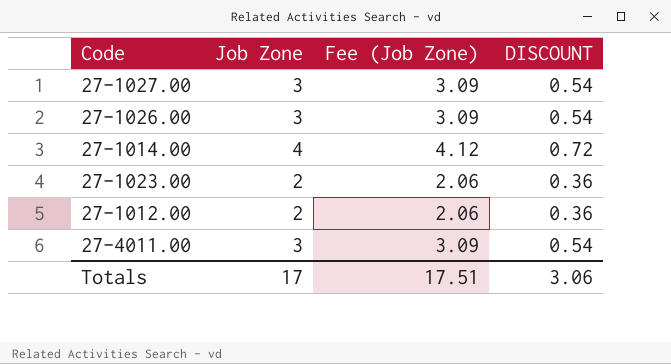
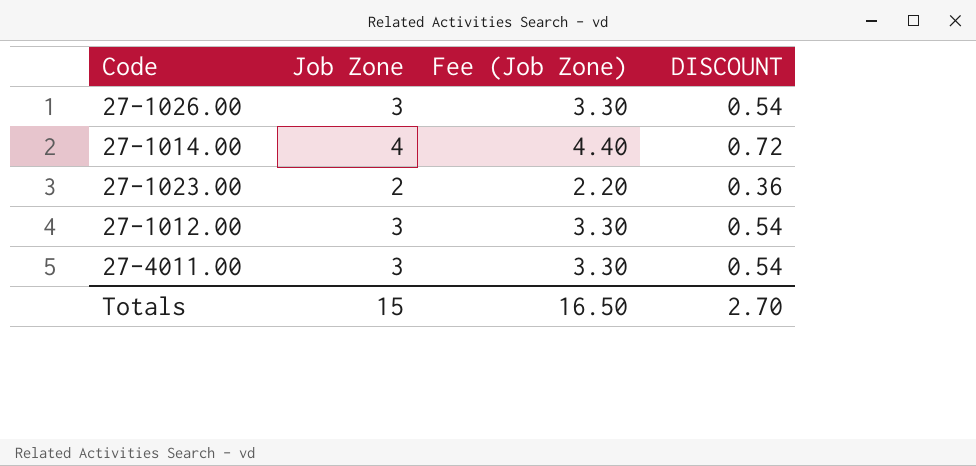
column Fee (Job Zone) | formula: [Job Zone] * 1.03 -> [Job Zone] * 1.1
row 27-1027.00: 3 | 3.09 | 0.54 -> none
27-1012.00 | Job Zone: 2 -> 3
27-1012.00 | DISCOUNT: 0.36 -> 0.54
Totals | Job Zone: 17 -> 15
Totals | Fee (Job Zone): 17.51 -> 16.50
Totals | DISCOUNT: 3.06 -> 2.70

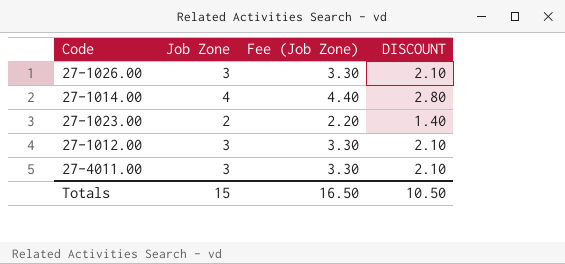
column DISCOUNT | formula: [Job Zone] * 0.18 -> [Job Zone] * 0.7
Totals | DISCOUNT: 2.70 -> 10.50

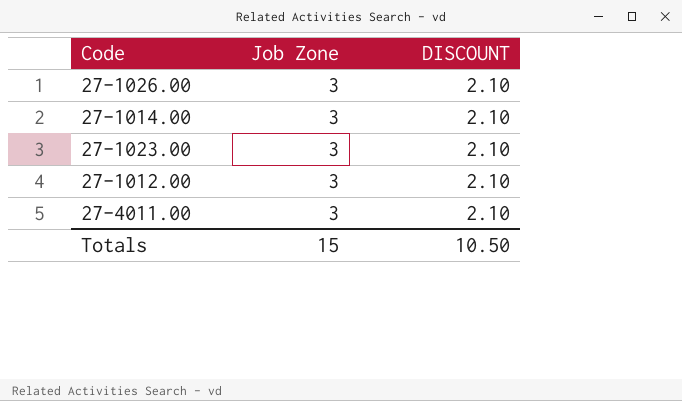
column Fee (Job Zone) | formula: [Job Zone] * 1.1 -> none
27-1014.00 | Job Zone: 4 -> 3
27-1014.00 | DISCOUNT: 2.80 -> 2.10
27-1023.00 | Job Zone: 2 -> 3
27-1023.00 | DISCOUNT: 1.40 -> 2.10

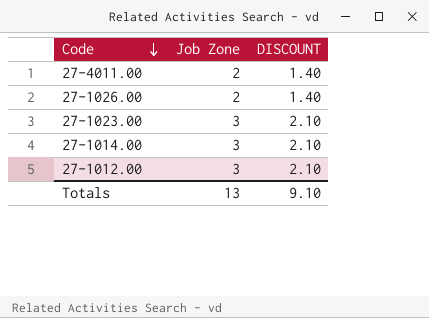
row order: none -> Code descending
27-4011.00 | Job Zone: 3 -> 2
27-4011.00 | DISCOUNT: 2.10 -> 1.40
27-1026.00 | Job Zone: 3 -> 2
27-1026.00 | DISCOUNT: 2.10 -> 1.40
Totals | Job Zone: 15 -> 13
Totals | DISCOUNT: 10.50 -> 9.10

